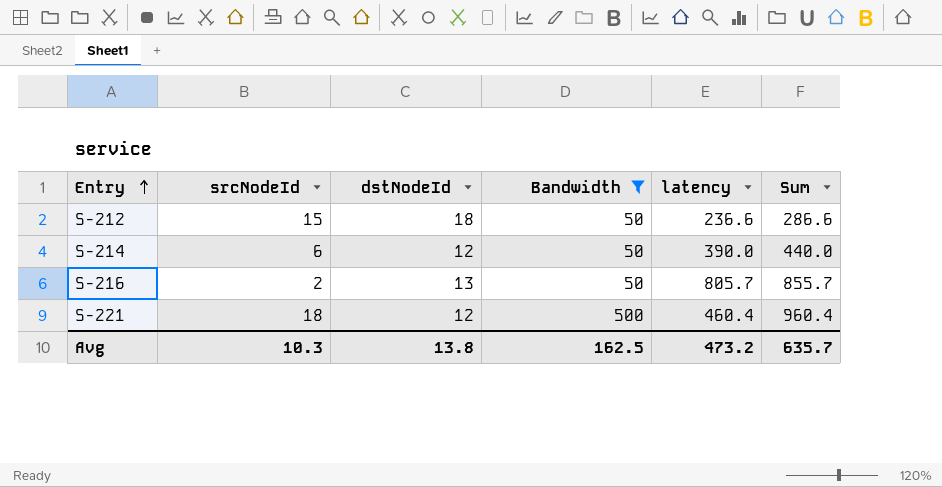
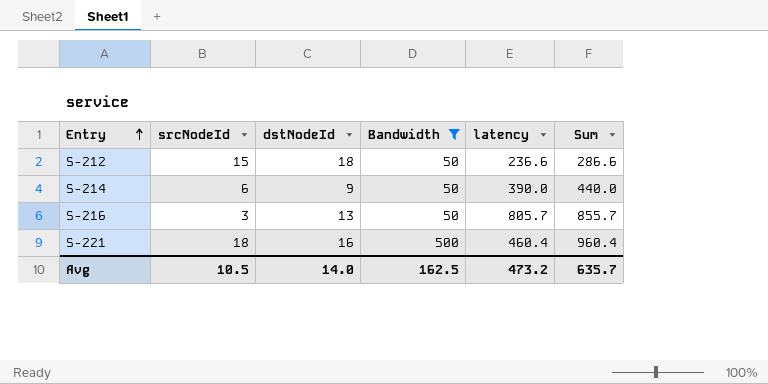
S-214 | dstNodeId: 12 -> 9
S-216 | srcNodeId: 2 -> 3
S-221 | dstNodeId: 12 -> 16
Avg | srcNodeId: 10.3 -> 10.5
Avg | dstNodeId: 13.8 -> 14.0

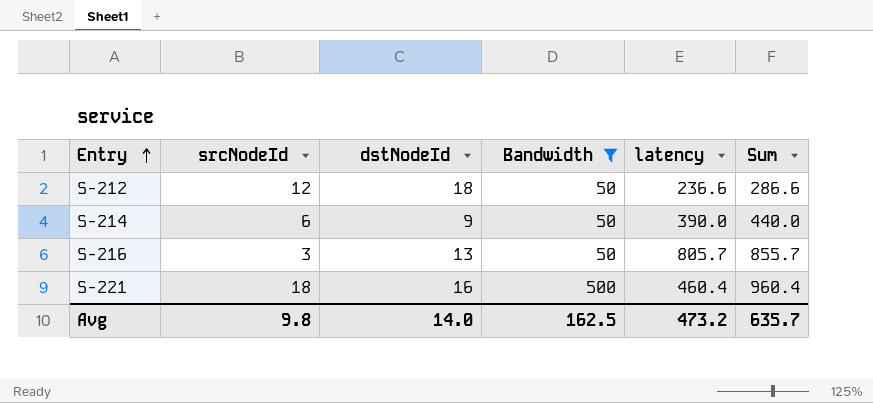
S-212 | srcNodeId: 15 -> 12
Avg | srcNodeId: 10.5 -> 9.8

